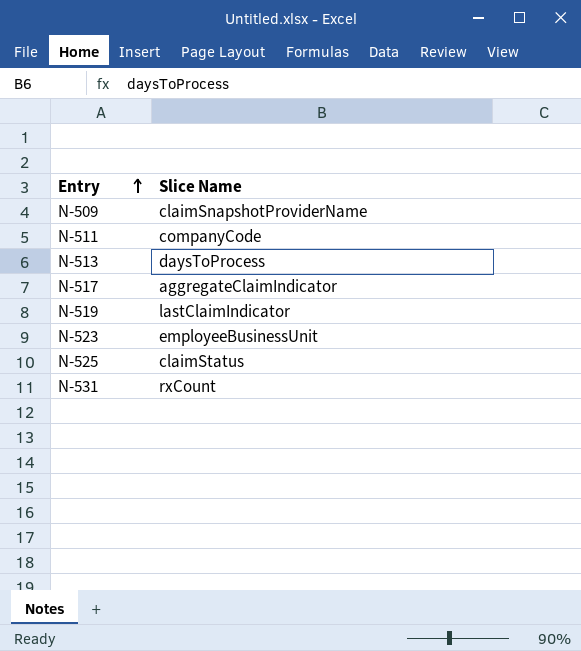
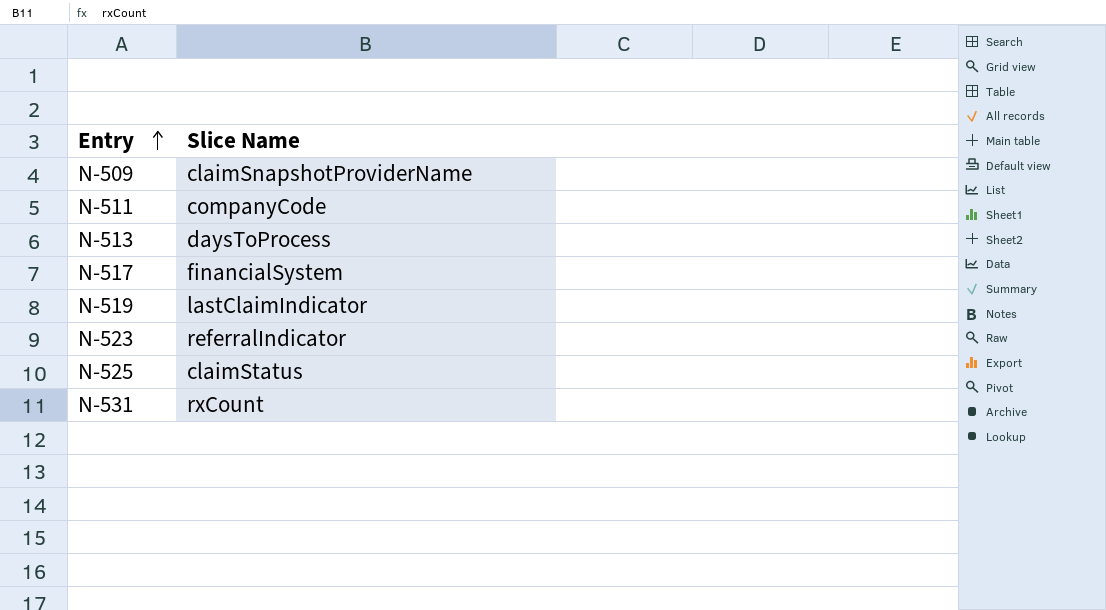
N-517 | Slice Name: aggregateClaimIndicator -> financialSystem
N-523 | Slice Name: employeeBusinessUnit -> referralIndicator

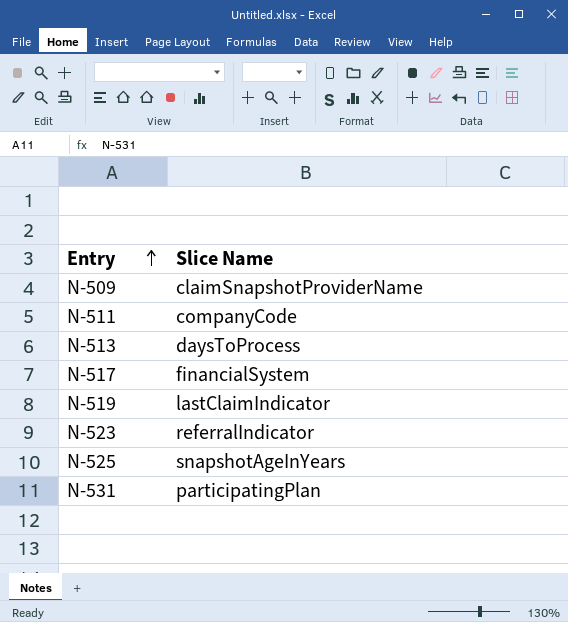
N-525 | Slice Name: claimStatus -> snapshotAgeInYears
N-531 | Slice Name: rxCount -> participatingPlan

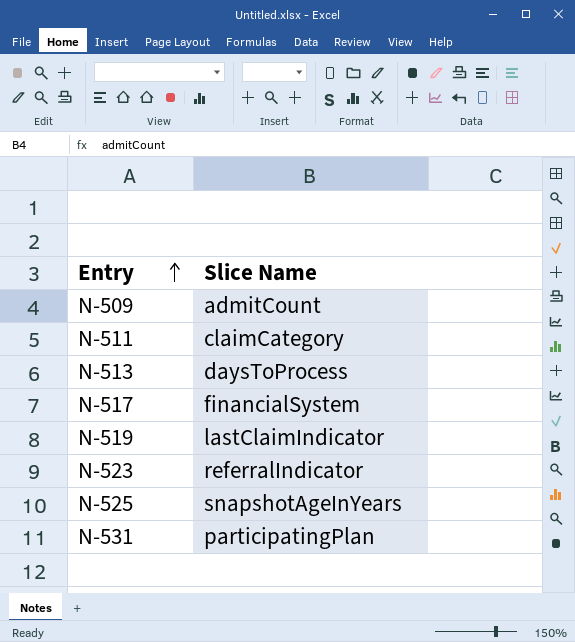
N-509 | Slice Name: claimSnapshotProviderName -> admitCount
N-511 | Slice Name: companyCode -> claimCategory

